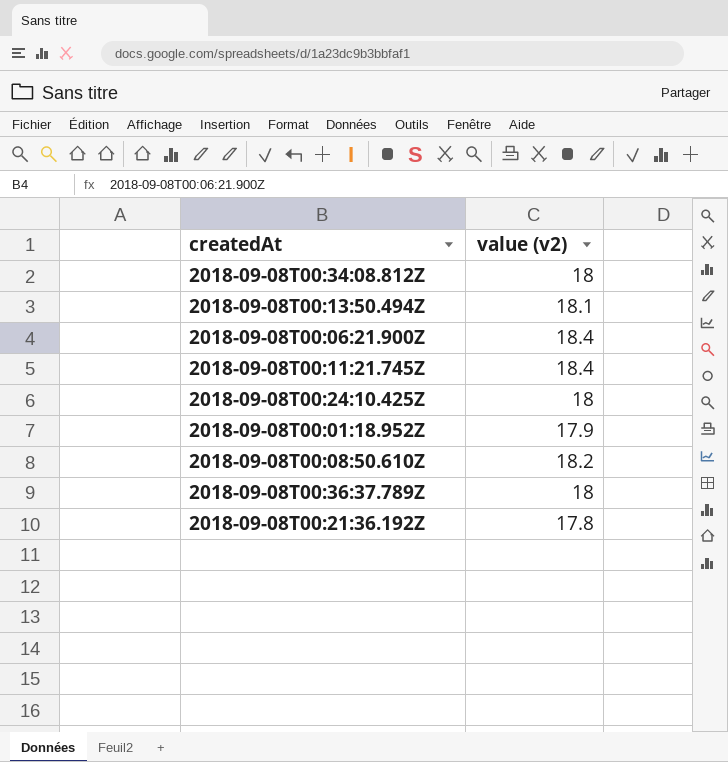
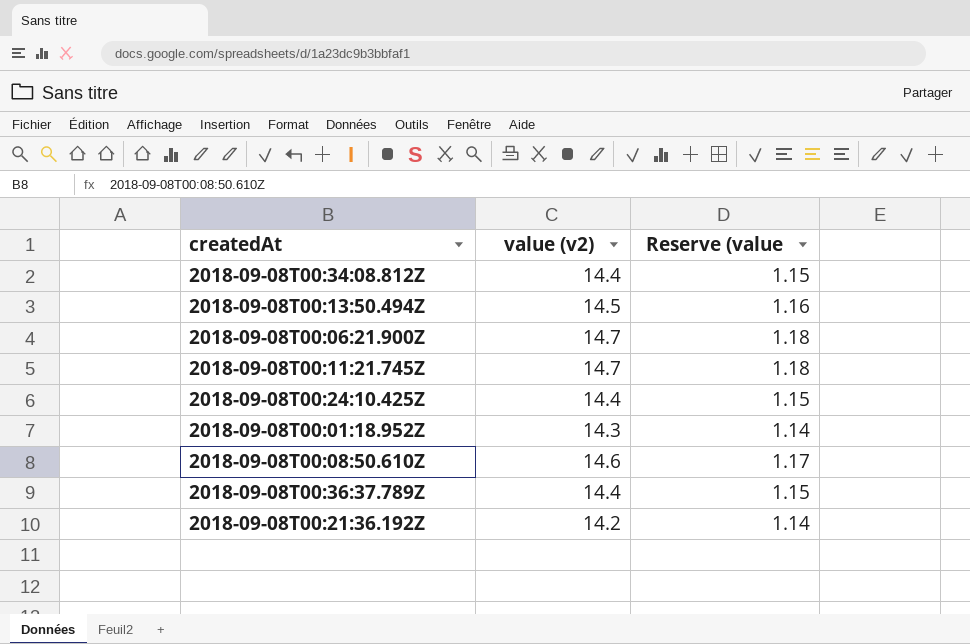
column Reserve (value | formula: none -> [value (v2)] * 0.08
2018-09-08T00:34:08.812Z | value (v2): 18 -> 14.4
2018-09-08T00:13:50.494Z | value (v2): 18.1 -> 14.5
2018-09-08T00:06:21.900Z | value (v2): 18.4 -> 14.7
2018-09-08T00:11:21.745Z | value (v2): 18.4 -> 14.7
2018-09-08T00:24:10.425Z | value (v2): 18 -> 14.4
2018-09-08T00:01:18.952Z | value (v2): 17.9 -> 14.3
2018-09-08T00:08:50.610Z | value (v2): 18.2 -> 14.6
2018-09-08T00:36:37.789Z | value (v2): 18 -> 14.4
2018-09-08T00:21:36.192Z | value (v2): 17.8 -> 14.2

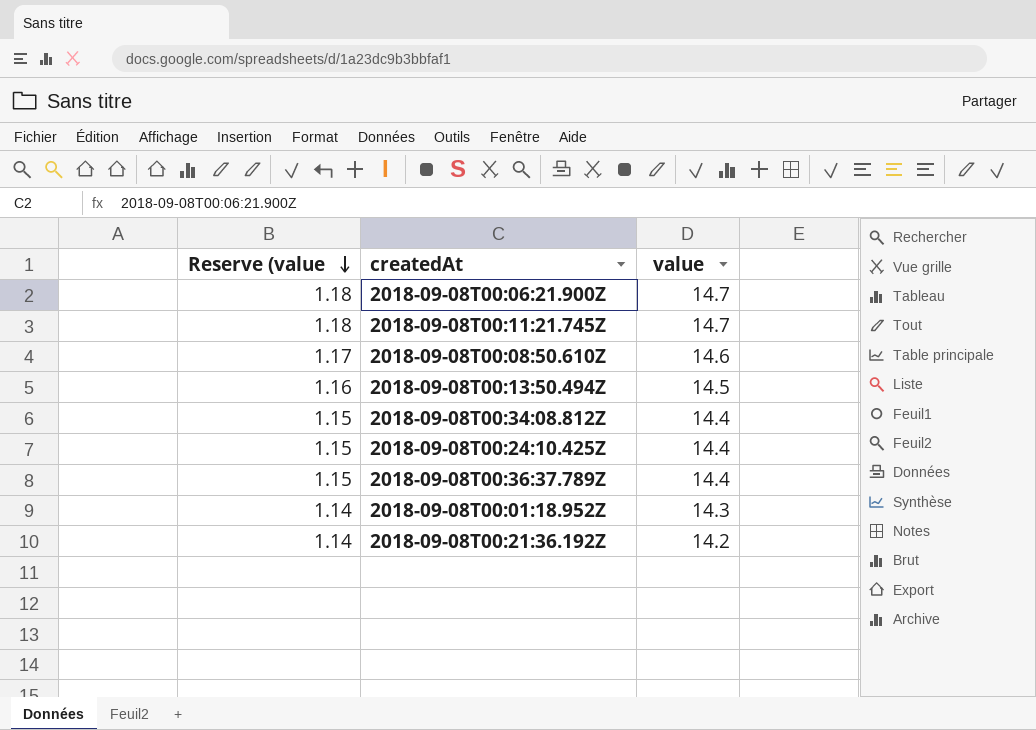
row order: none -> Reserve (value descending
column Reserve (value | position: 3 -> 1
column name: value (v2) -> value

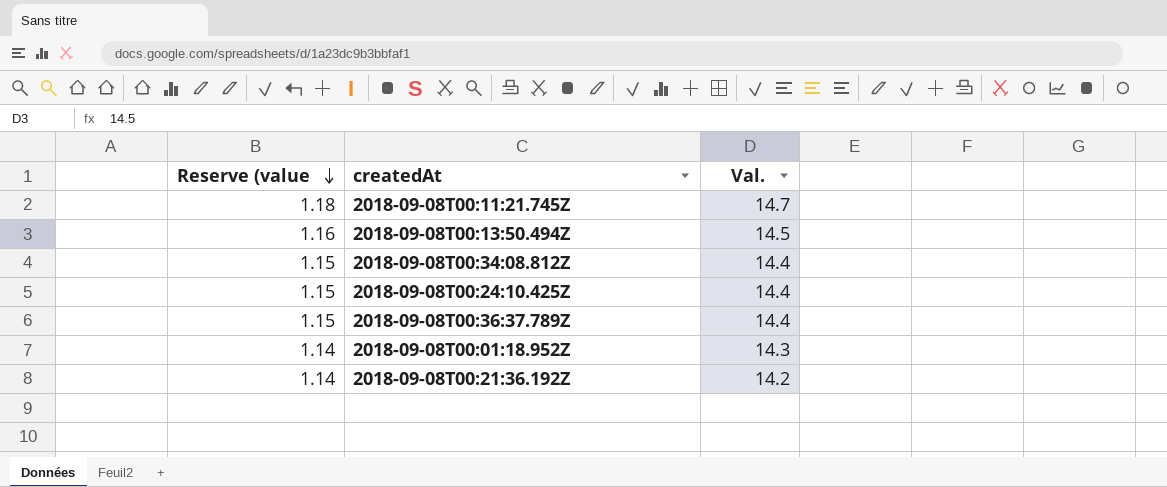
column name: value -> Val.
row 2018-09-08T00:06:21.900Z: 1.18 | 14.7 -> none
row 2018-09-08T00:08:50.610Z: 1.17 | 14.6 -> none

